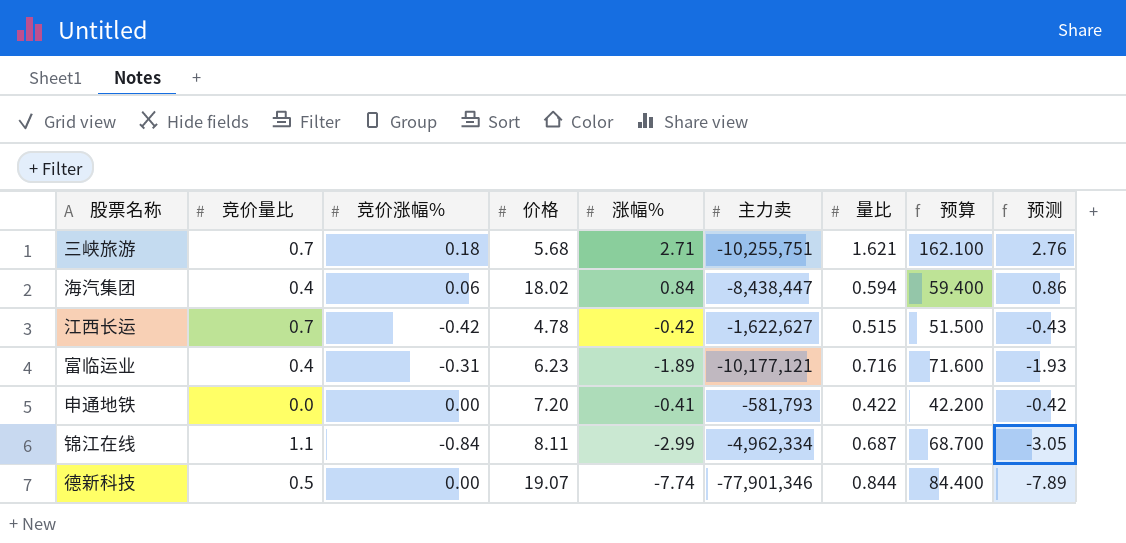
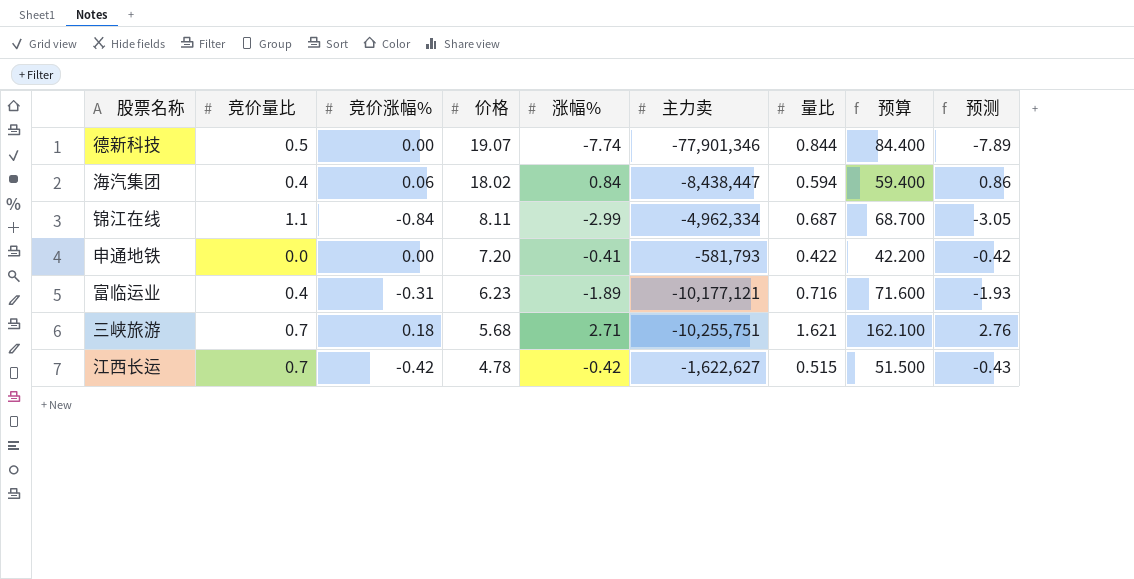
row order: none -> 价格 descending

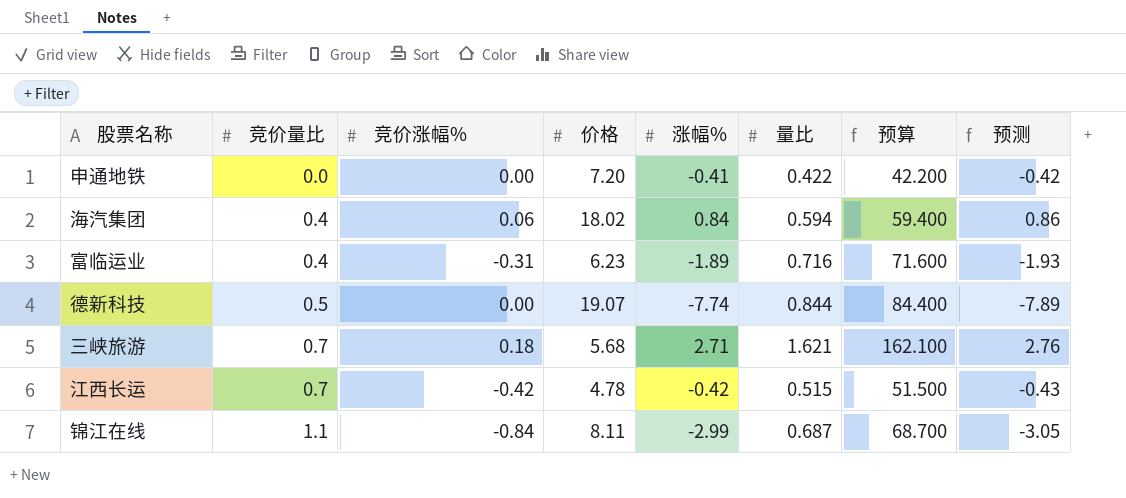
row order: 价格 descending -> 竞价量比 ascending
column 主力卖 | position: 6 -> none

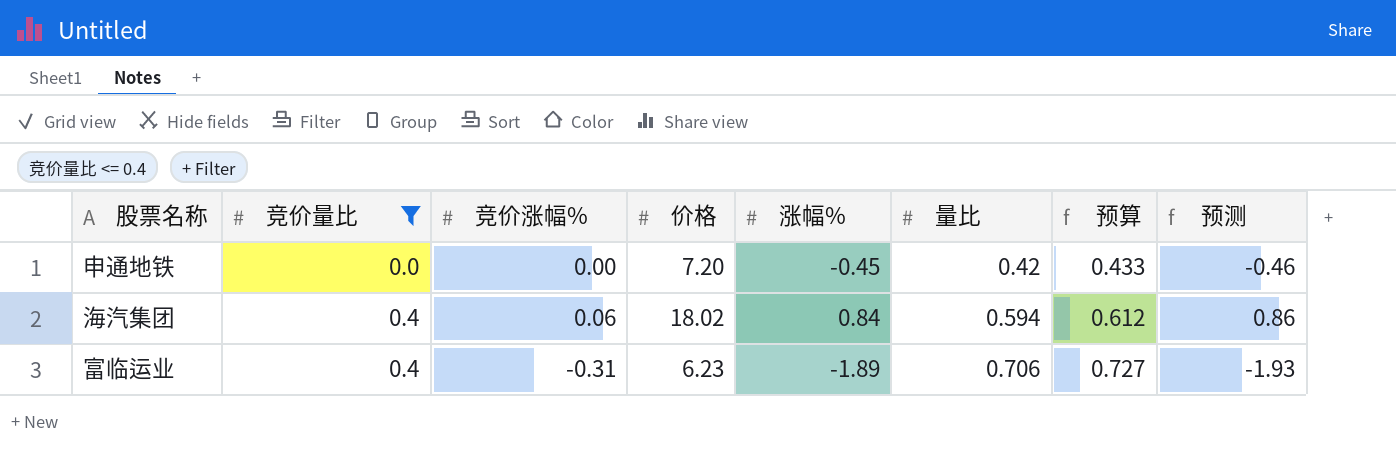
filter: none -> 竞价量比 <= 0.4
column 预算 | formula: [量比] * 100 -> [量比] * 1.03
申通地铁 | 涨幅%: -0.41 -> -0.45
申通地铁 | 量比: 0.422 -> 0.42
申通地铁 | 预测: -0.42 -> -0.46
富临运业 | 量比: 0.716 -> 0.706

